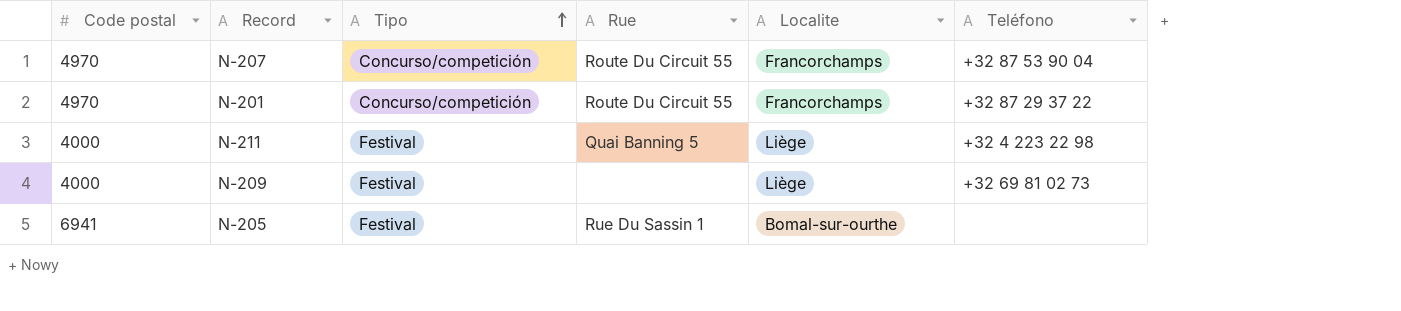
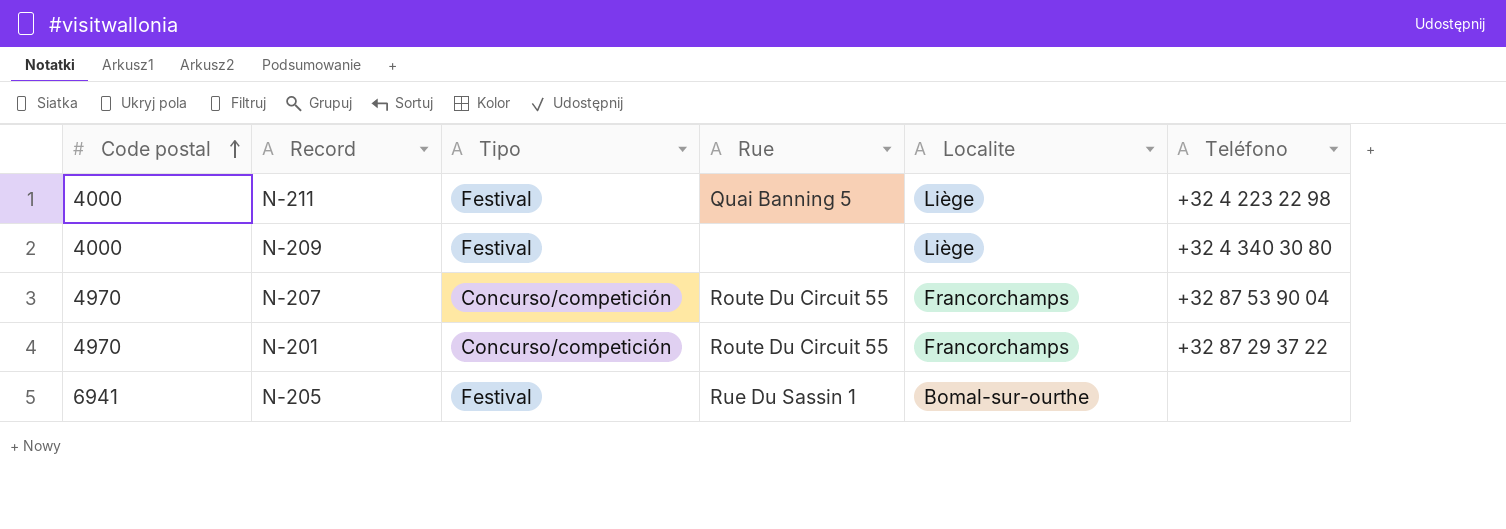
row order: Tipo ascending -> Code postal ascending
N-209 | Teléfono: +32 69 81 02 73 -> +32 4 340 30 80

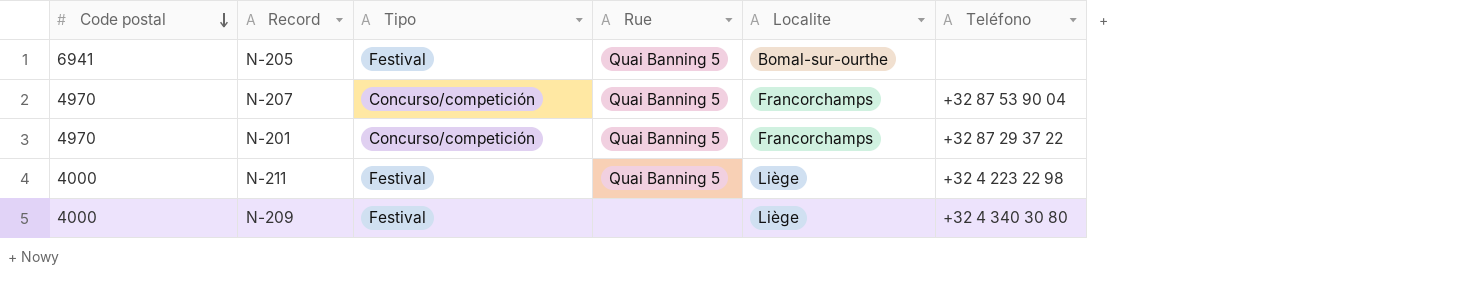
row order: Code postal ascending -> Code postal descending
N-205 | Rue: Rue Du Sassin 1 -> Quai Banning 5
N-207 | Rue: Route Du Circuit 55 -> Quai Banning 5
N-201 | Rue: Route Du Circuit 55 -> Quai Banning 5

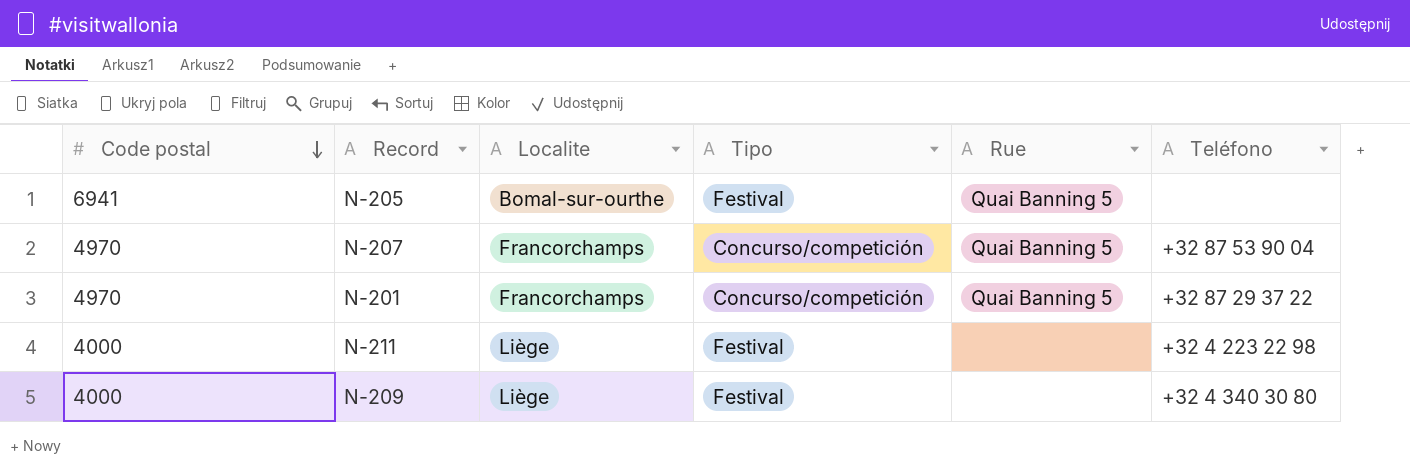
column Localite | position: 5 -> 3
N-211 | Rue: Quai Banning 5 -> none

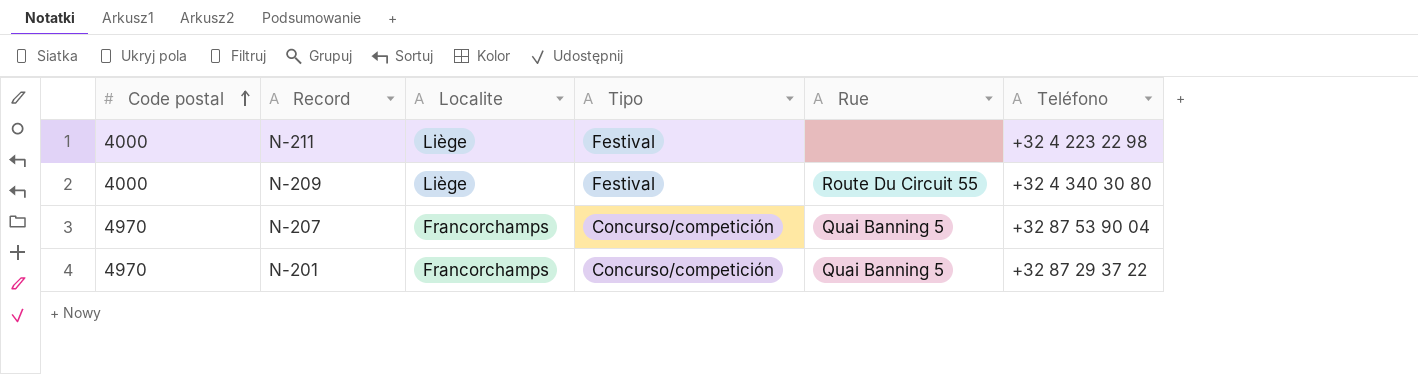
row order: Code postal descending -> Code postal ascending
row N-205: 6941 | Bomal-sur-ourthe | Festival | Quai Banning 5 | none -> none
N-209 | Rue: none -> Route Du Circuit 55

